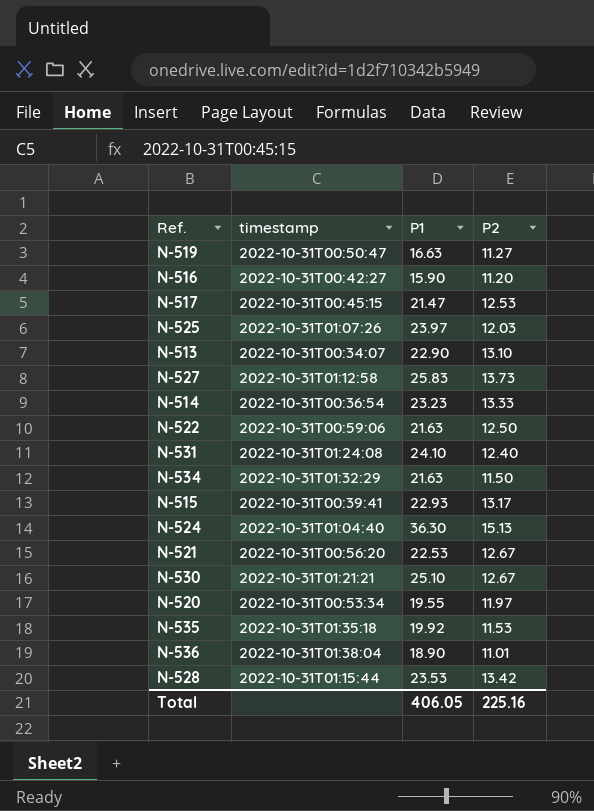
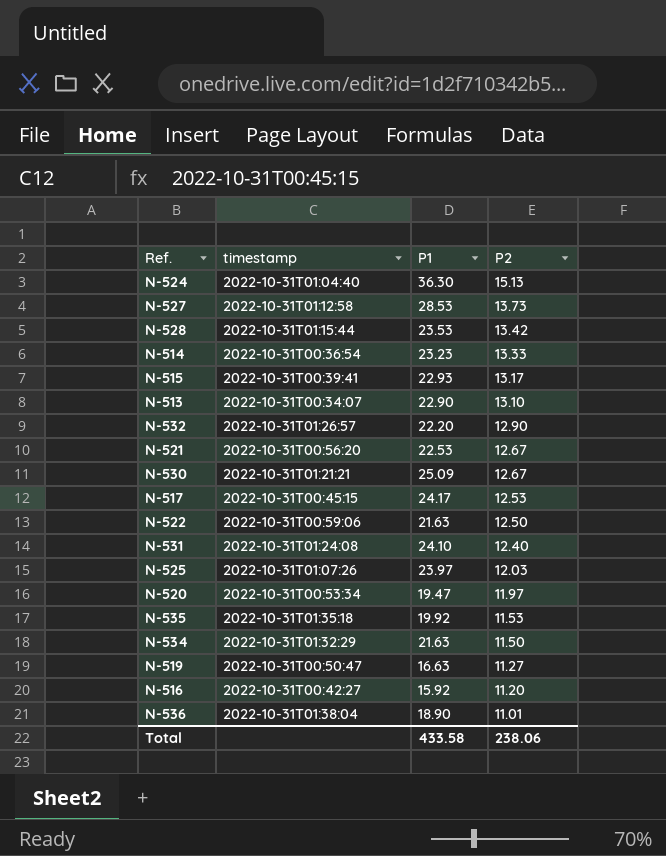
row order: none -> P2 descending
N-527 | P1: 25.83 -> 28.53
row N-532: none -> 2022-10-31T01:26:57 | 22.20 | 12.90
N-530 | P1: 25.10 -> 25.09
N-517 | P1: 21.47 -> 24.17
N-520 | P1: 19.55 -> 19.47
N-516 | P1: 15.90 -> 15.92
Total | P1: 406.05 -> 433.58
Total | P2: 225.16 -> 238.06

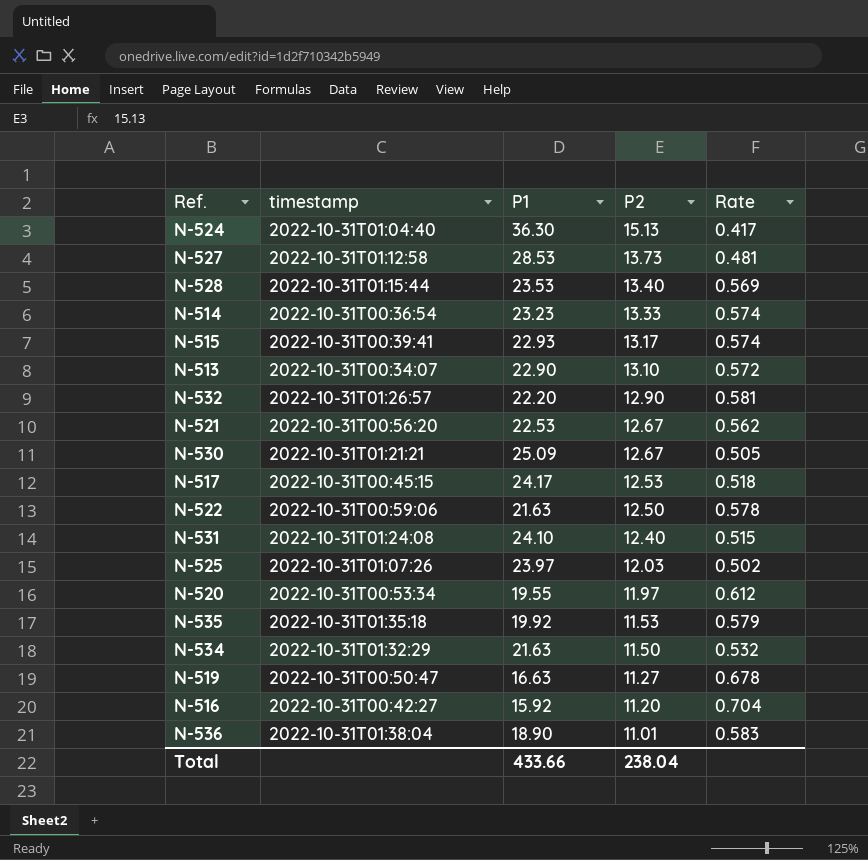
column Rate | formula: none -> [P2] / [P1]
N-528 | P2: 13.42 -> 13.40
N-520 | P1: 19.47 -> 19.55
Total | P1: 433.58 -> 433.66
Total | P2: 238.06 -> 238.04

